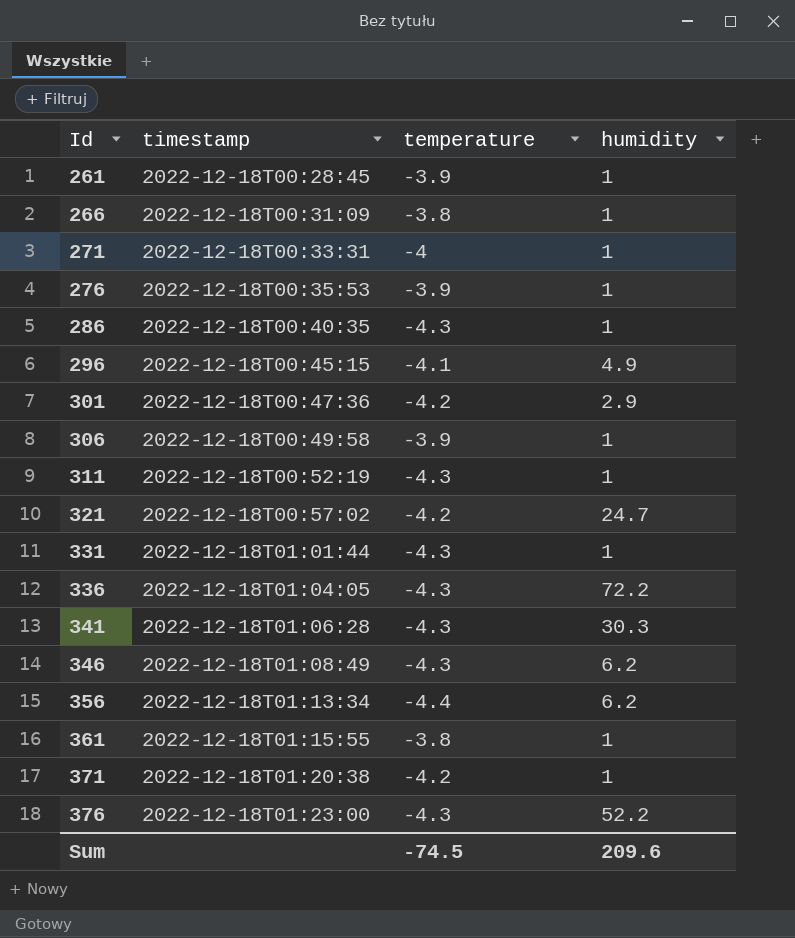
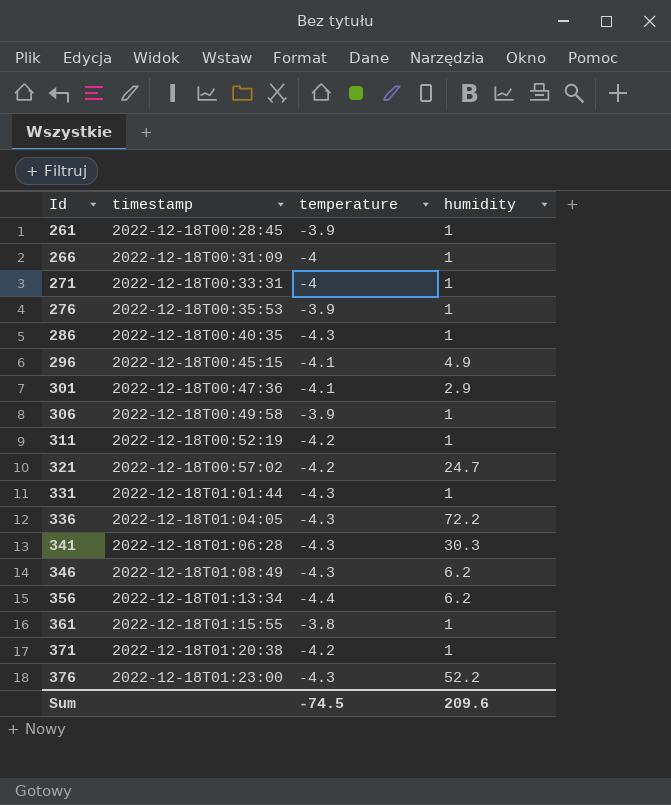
266 | temperature: -3.8 -> -4
301 | temperature: -4.2 -> -4.1
311 | temperature: -4.3 -> -4.2

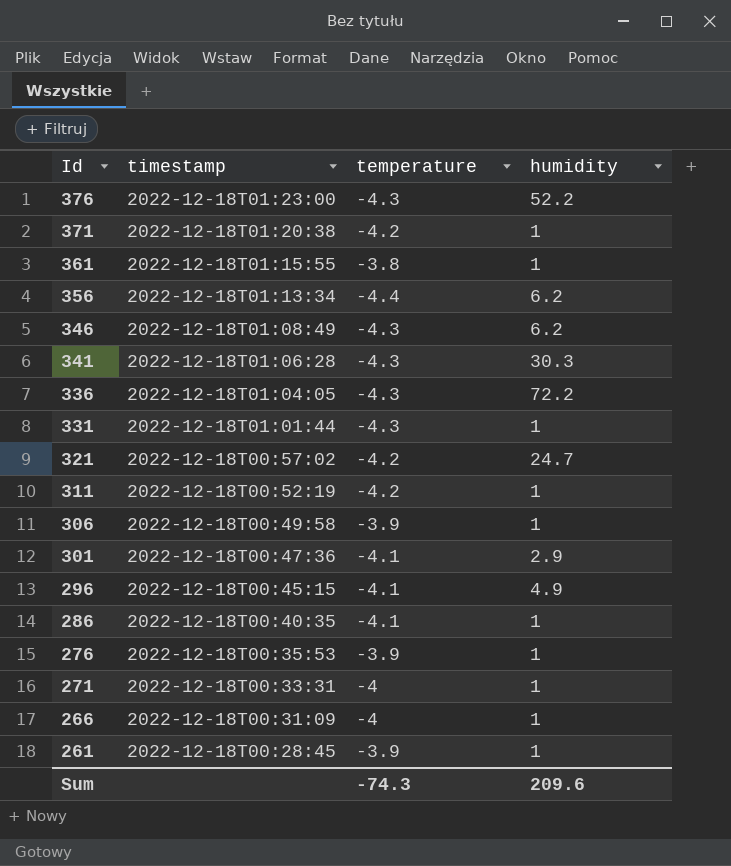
row order: Id ascending -> Id descending
286 | temperature: -4.3 -> -4.1
Sum | temperature: -74.5 -> -74.3

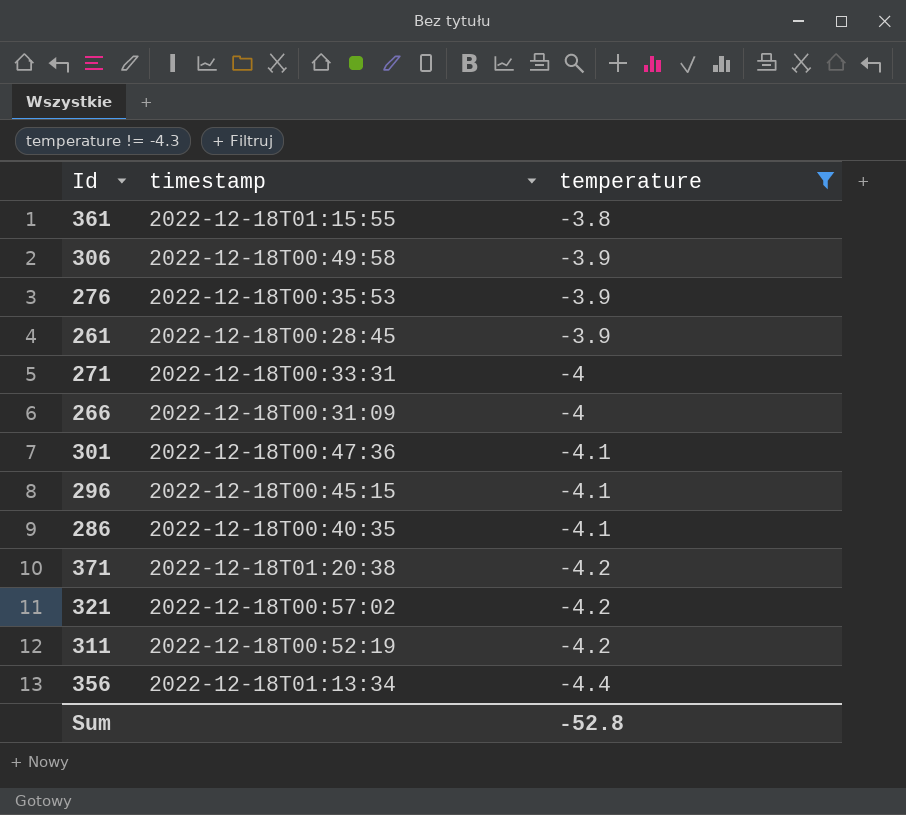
filter: none -> temperature != -4.3
row order: Id descending -> temperature descending
column humidity | position: 4 -> none
Sum | temperature: -74.3 -> -52.8

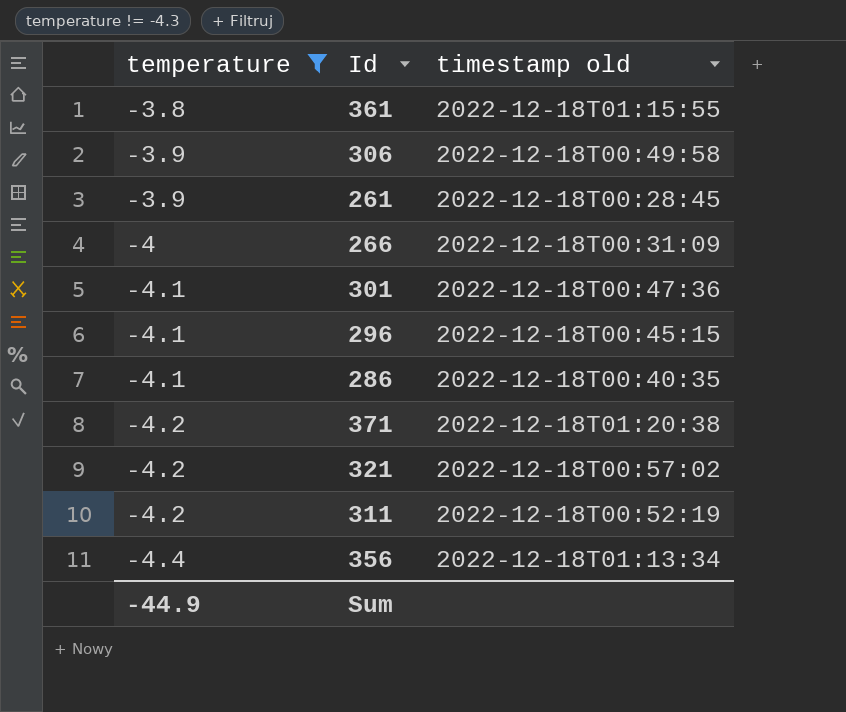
column temperature | position: 3 -> 1
column name: timestamp -> timestamp old
row 276: 2022-12-18T00:35:53 | -3.9 -> none
row 271: 2022-12-18T00:33:31 | -4 -> none
Sum | temperature: -52.8 -> -44.9

